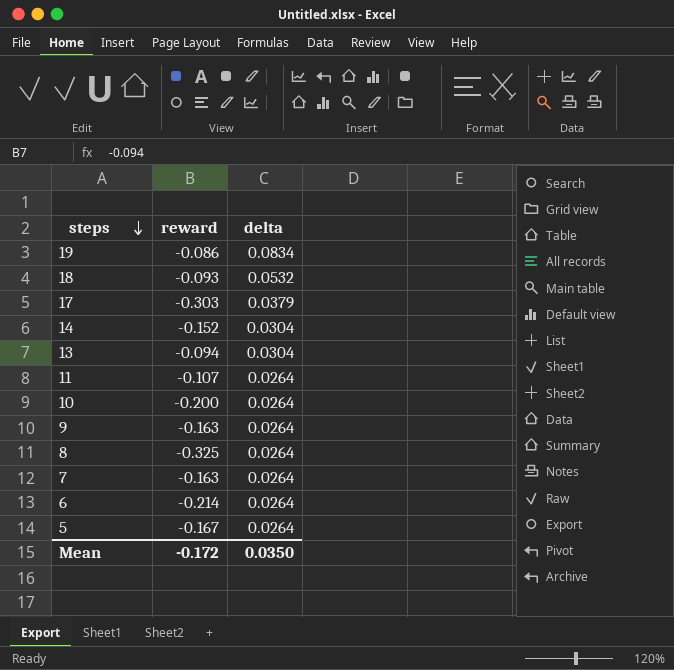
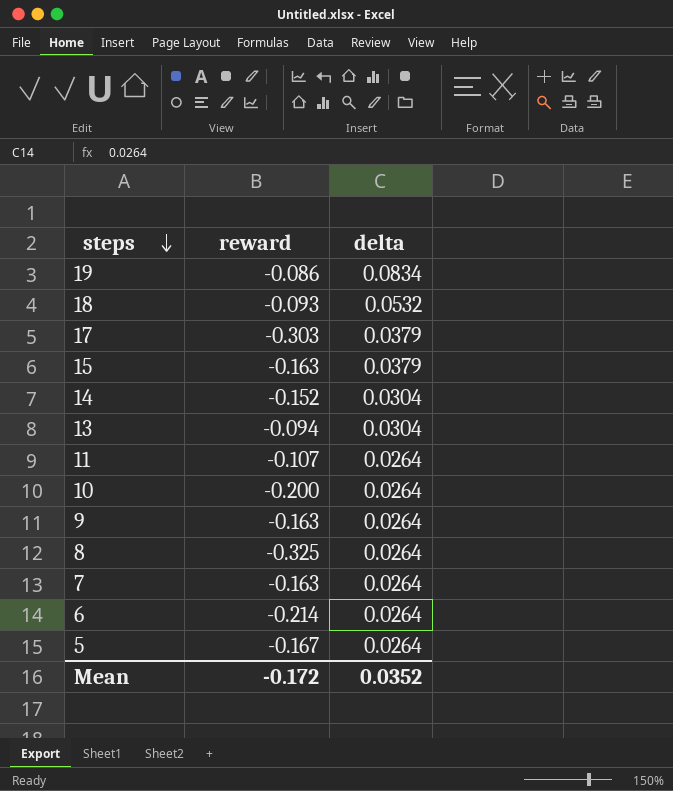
row 15: none -> -0.163 | 0.0379
Mean | delta: 0.0350 -> 0.0352

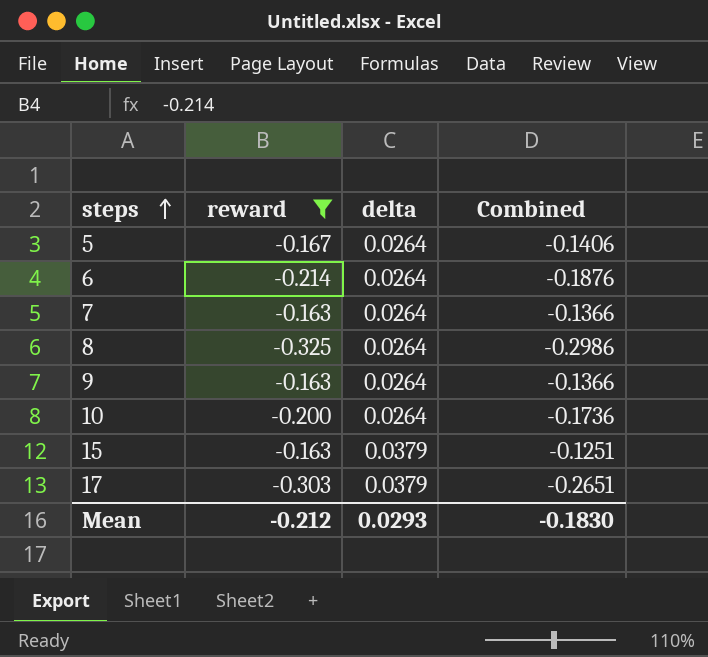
filter: none -> reward <= -0.163
row order: steps descending -> steps ascending
column Combined | formula: none -> [reward] + [delta]
Mean | reward: -0.172 -> -0.212
Mean | delta: 0.0352 -> 0.0293

